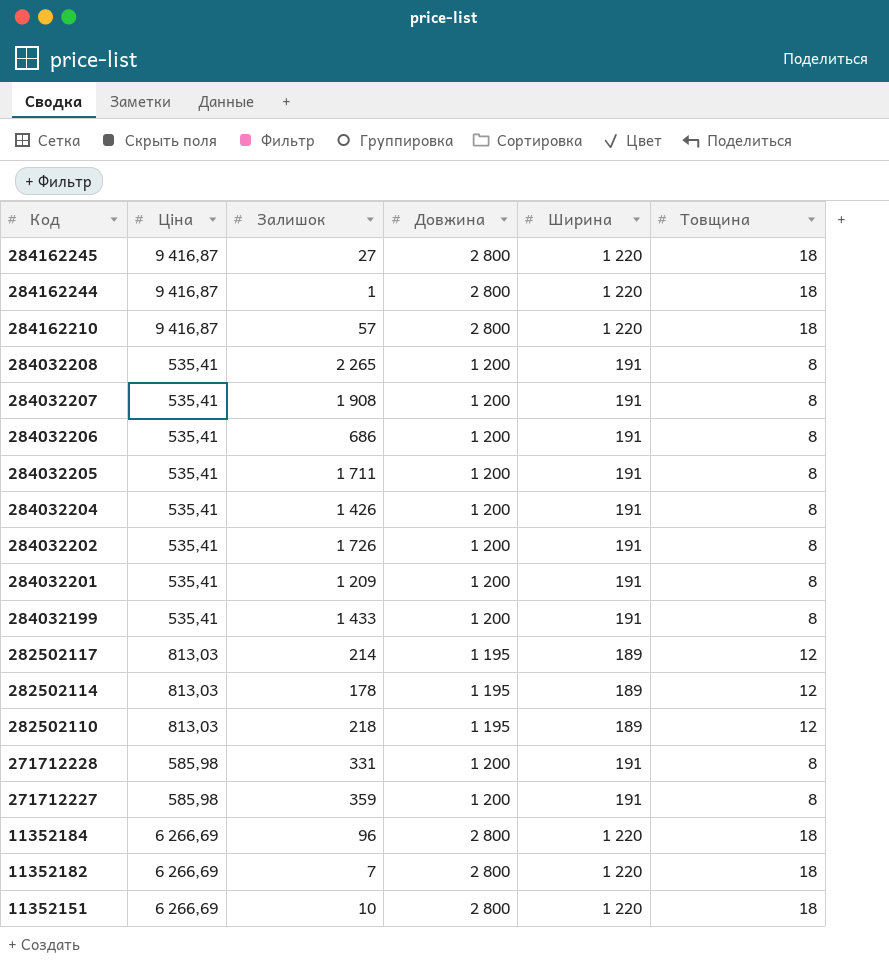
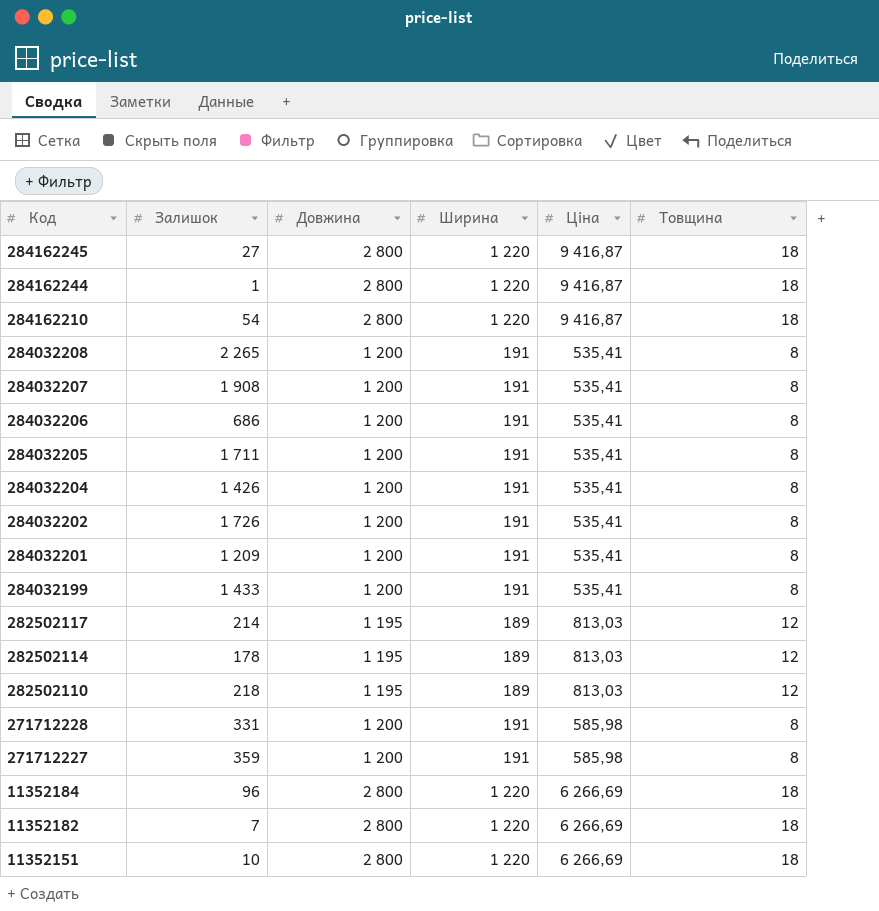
column Ціна | position: 2 -> 5
284162210 | Залишок: 57 -> 54

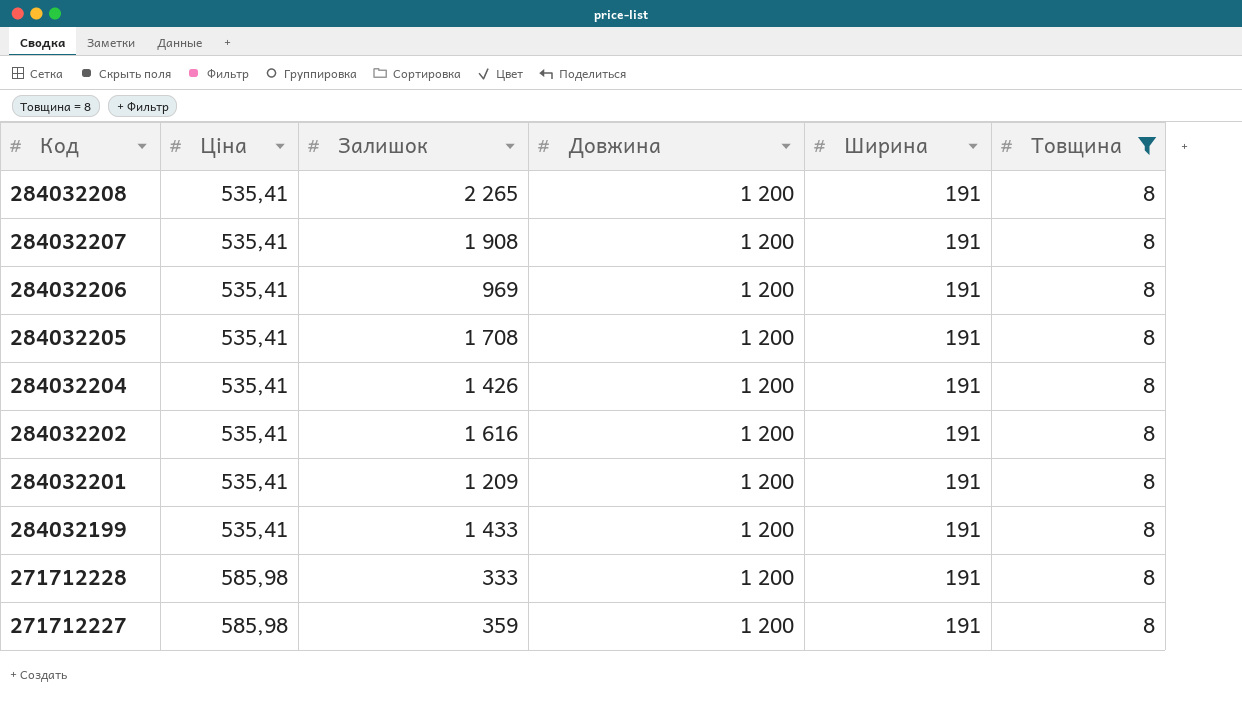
filter: none -> Товщина = 8
column Ціна | position: 5 -> 2
284032206 | Залишок: 686 -> 969
284032205 | Залишок: 1 711 -> 1 708
284032202 | Залишок: 1 726 -> 1 616
271712228 | Залишок: 331 -> 333

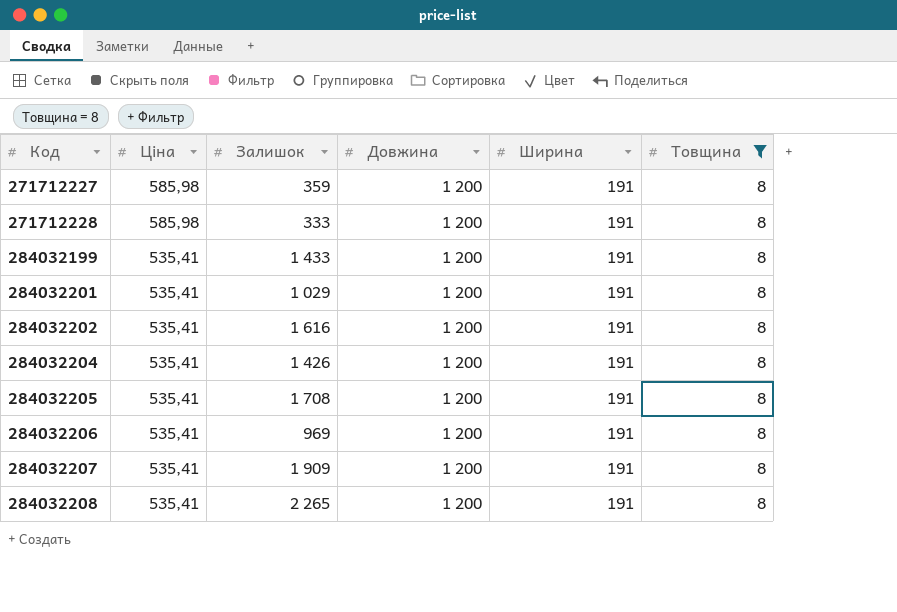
row order: Код descending -> Код ascending
284032201 | Залишок: 1 209 -> 1 029
284032207 | Залишок: 1 908 -> 1 909

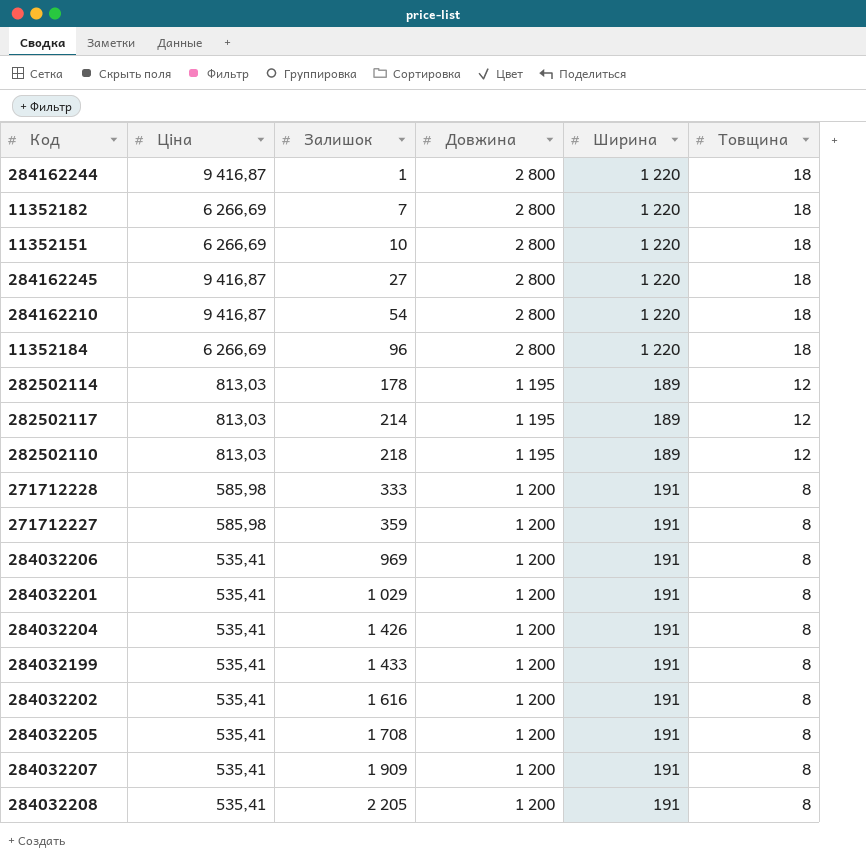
filter: Товщина = 8 -> none
row order: Код ascending -> Залишок ascending
284032208 | Залишок: 2 265 -> 2 205

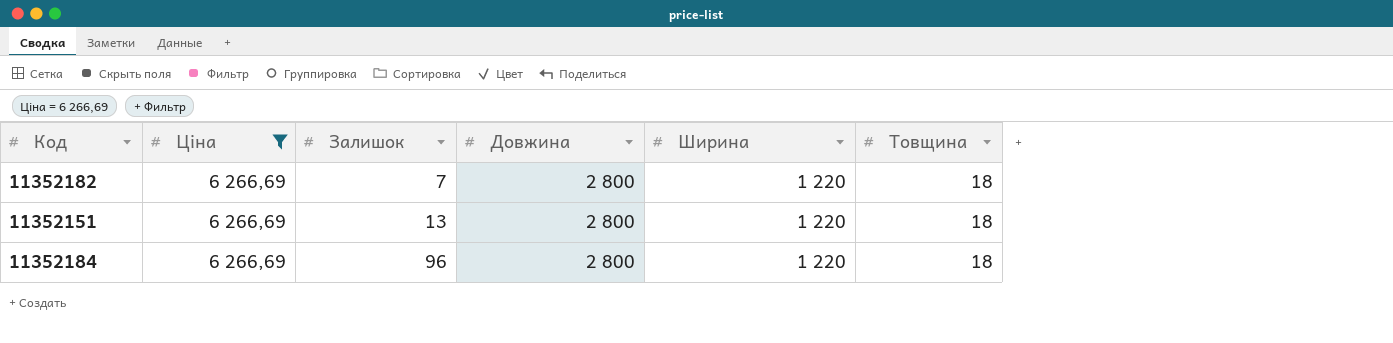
filter: none -> Ціна = 6 266,69
11352151 | Залишок: 10 -> 13

